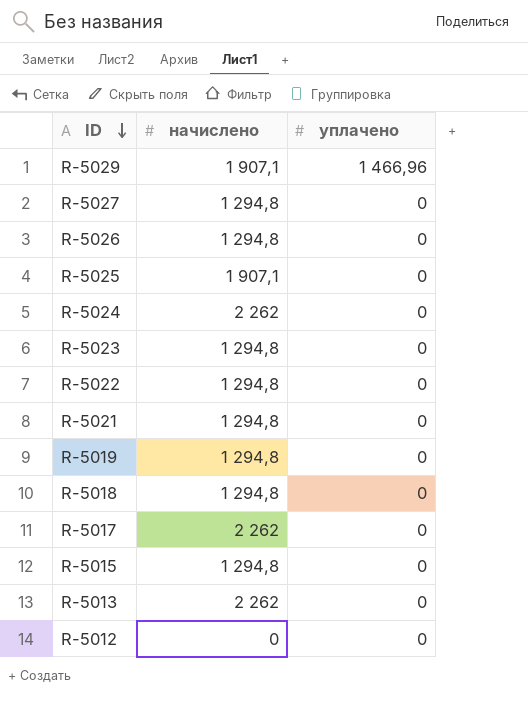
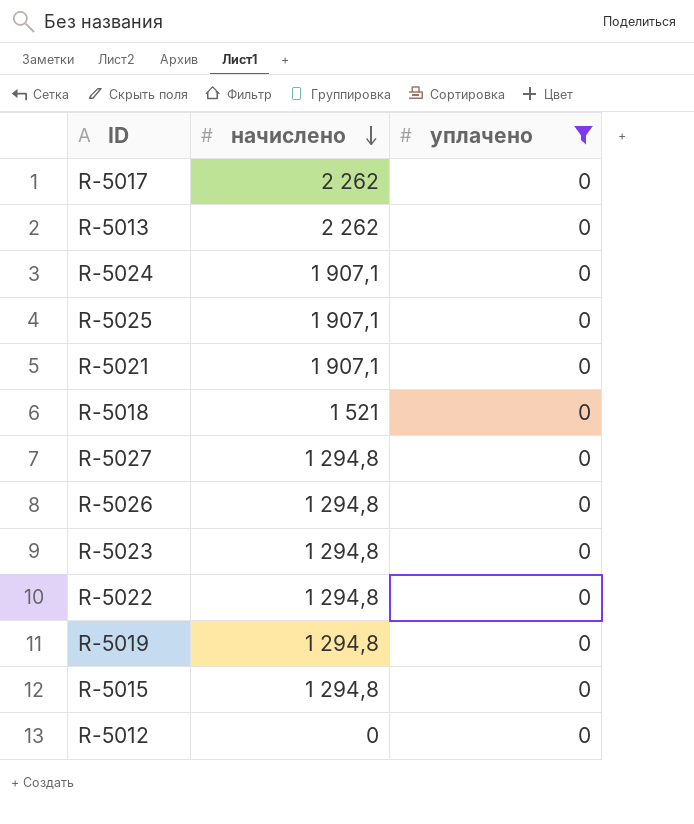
filter: none -> уплачено = 0
row order: ID descending -> начислено descending
R-5024 | начислено: 2 262 -> 1 907,1
R-5021 | начислено: 1 294,8 -> 1 907,1
R-5018 | начислено: 1 294,8 -> 1 521

